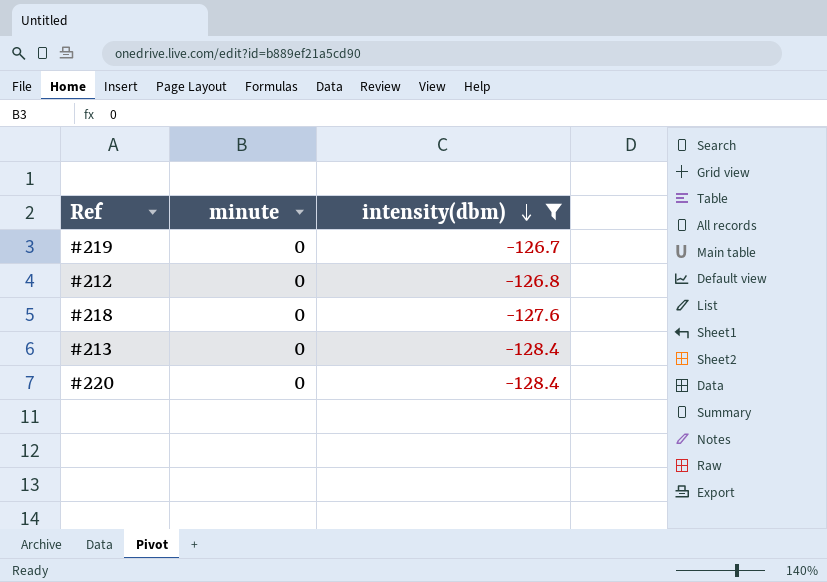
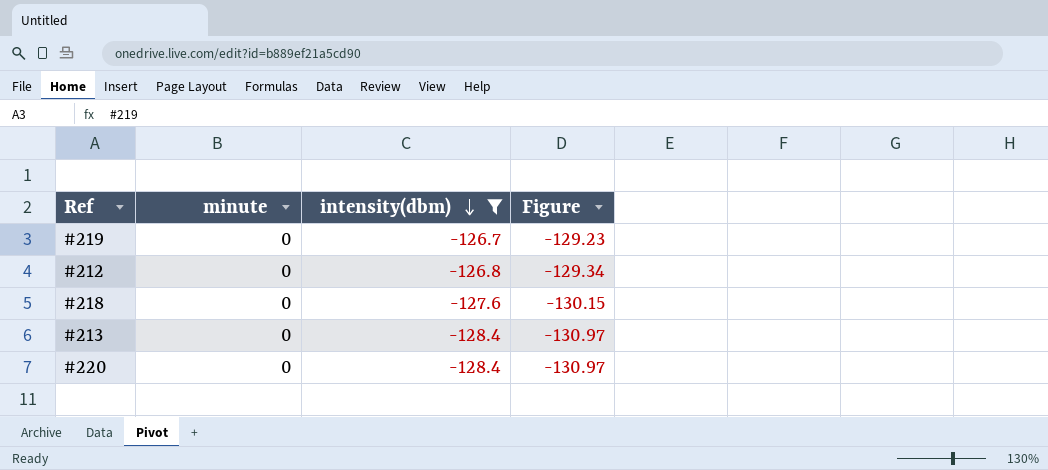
column Figure | formula: none -> [intensity(dbm)] * 1.02

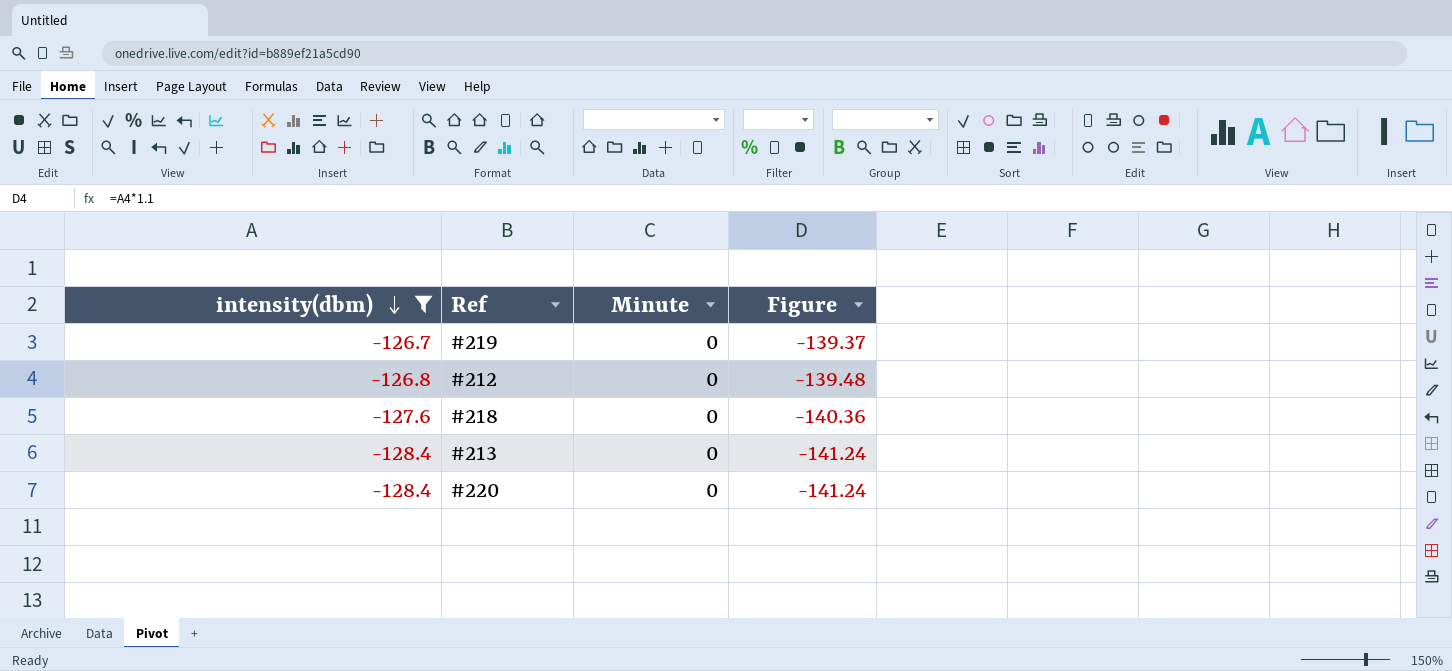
column intensity(dbm) | position: 3 -> 1
column name: minute -> Minute
column Figure | formula: [intensity(dbm)] * 1.02 -> [intensity(dbm)] * 1.1

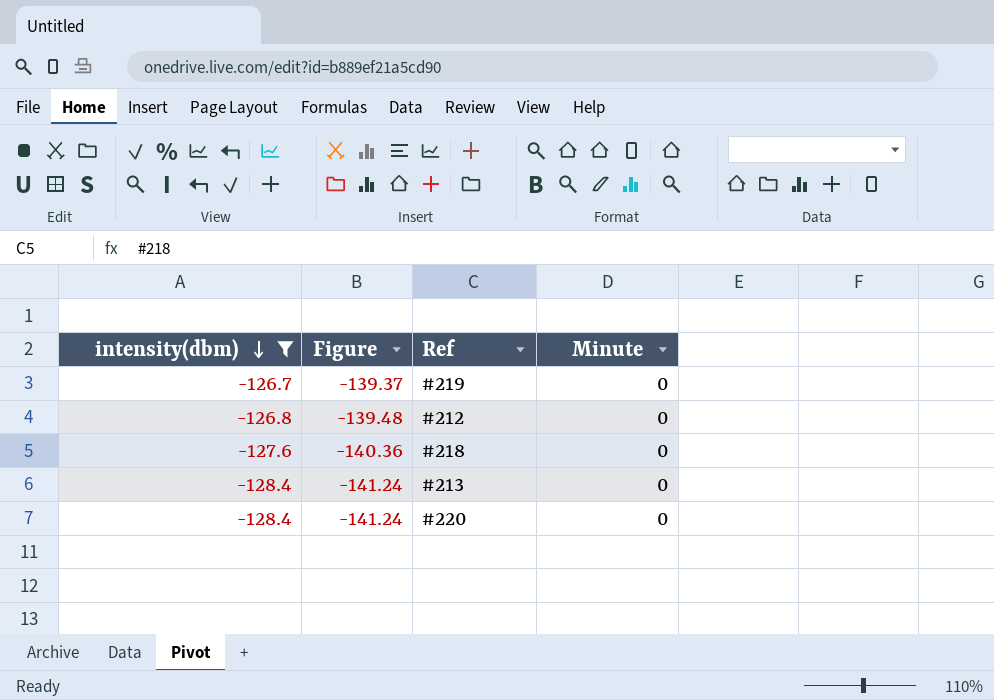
column Figure | position: 4 -> 2

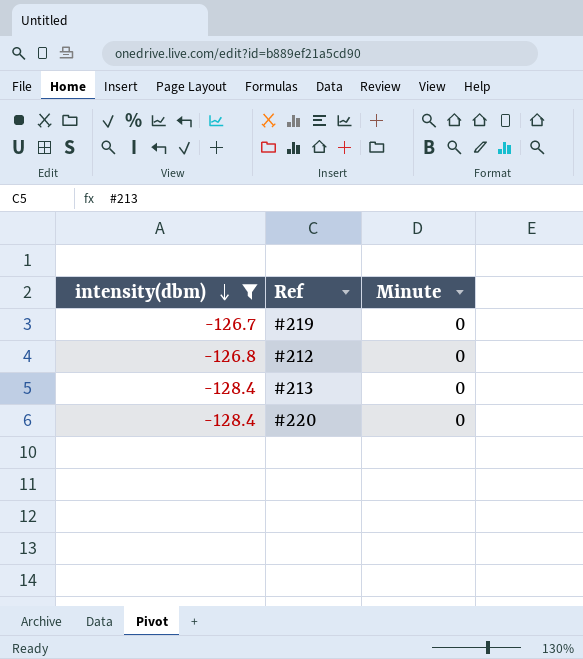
column Figure | formula: [intensity(dbm)] * 1.1 -> none
row #218: -127.6 | -140.36 | 0 -> none

